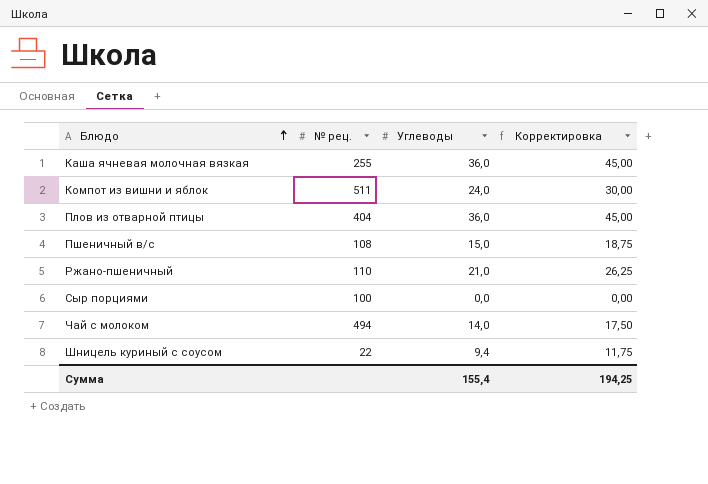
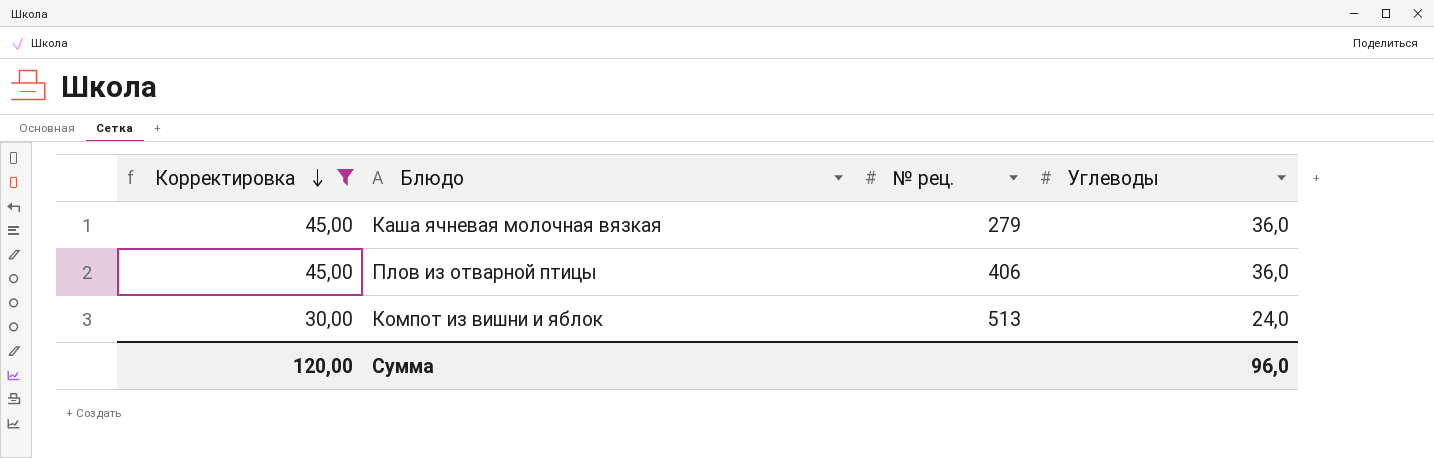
filter: none -> Корректировка >= 30,00
row order: Блюдо ascending -> Корректировка descending
column Корректировка | position: 4 -> 1
Каша ячневая молочная вязкая | № рец.: 255 -> 279
Плов из отварной птицы | № рец.: 404 -> 406
Компот из вишни и яблок | № рец.: 511 -> 513
Сумма | Корректировка: 194,25 -> 120,00
Сумма | Углеводы: 155,4 -> 96,0

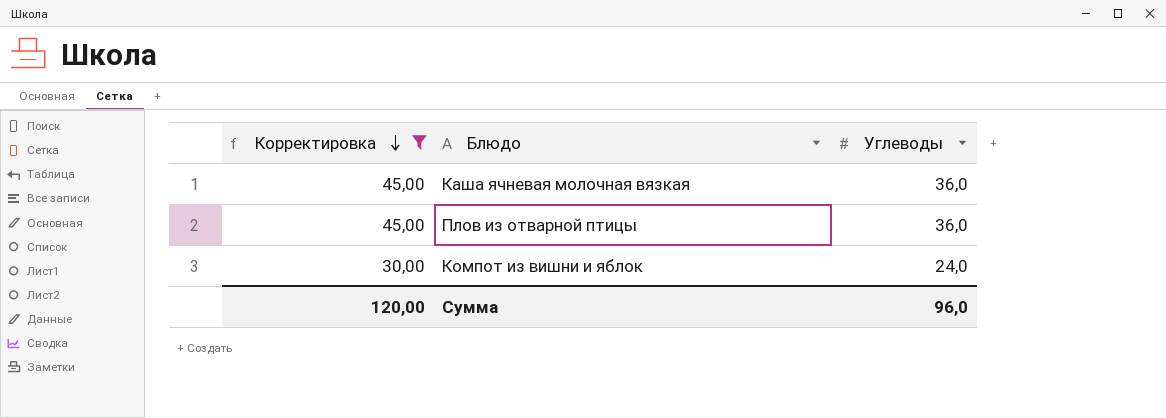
column № рец. | position: 3 -> none

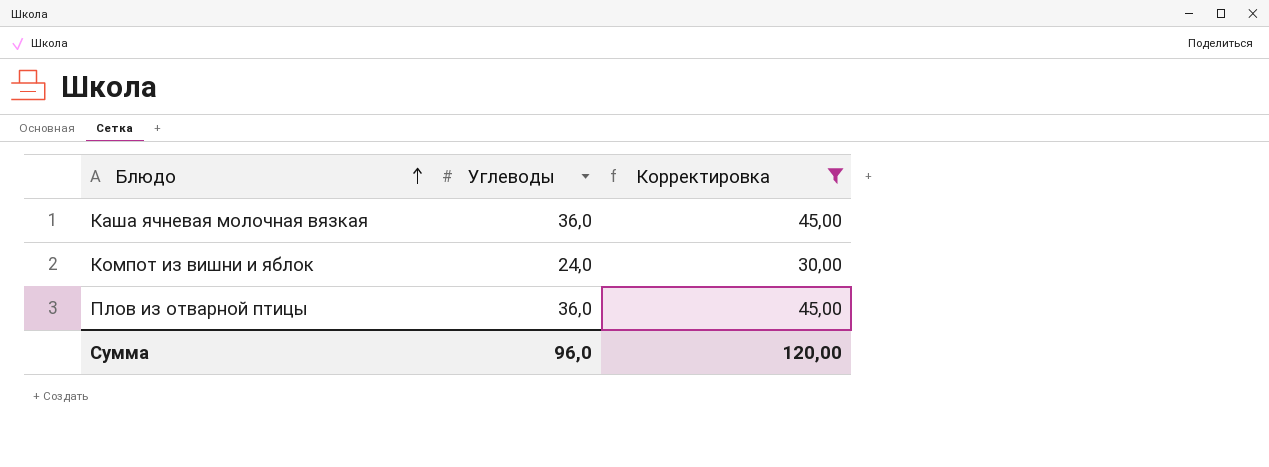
row order: Корректировка descending -> Блюдо ascending
column Корректировка | position: 1 -> 3

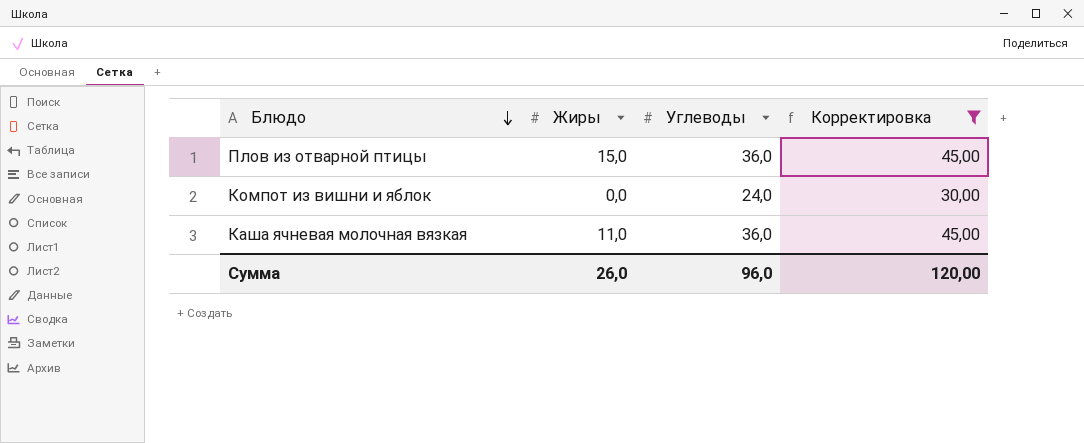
row order: Блюдо ascending -> Блюдо descending
column Жиры | position: none -> 2

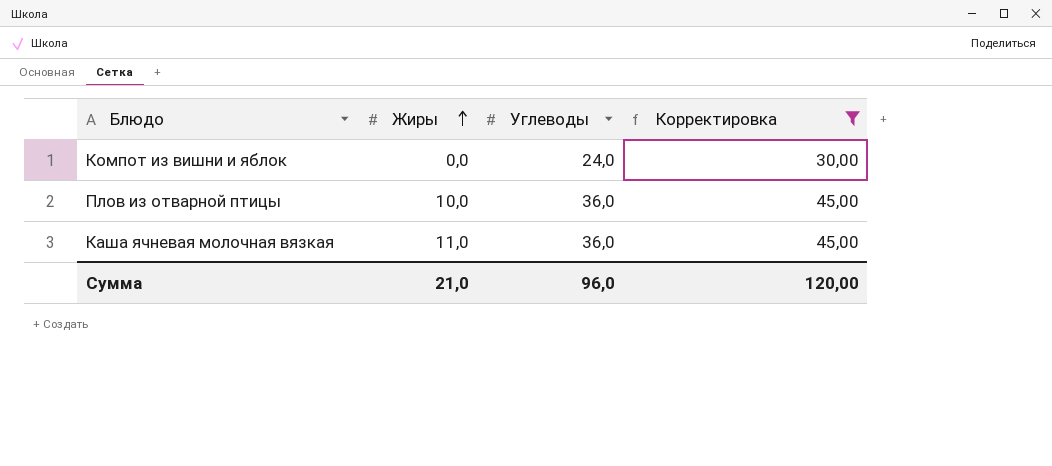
row order: Блюдо descending -> Жиры ascending
Плов из отварной птицы | Жиры: 15,0 -> 10,0
Сумма | Жиры: 26,0 -> 21,0

